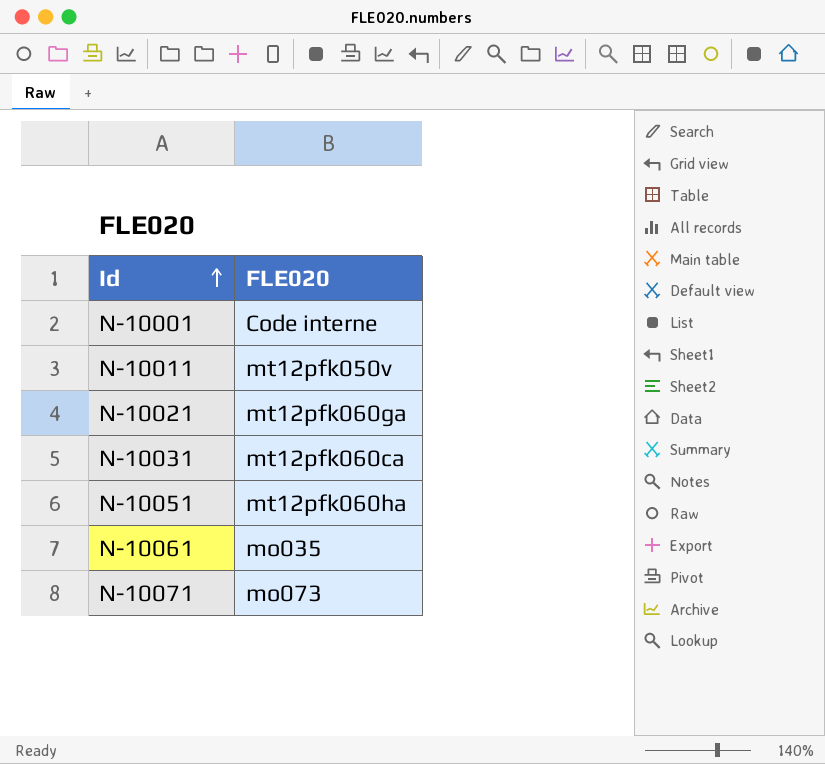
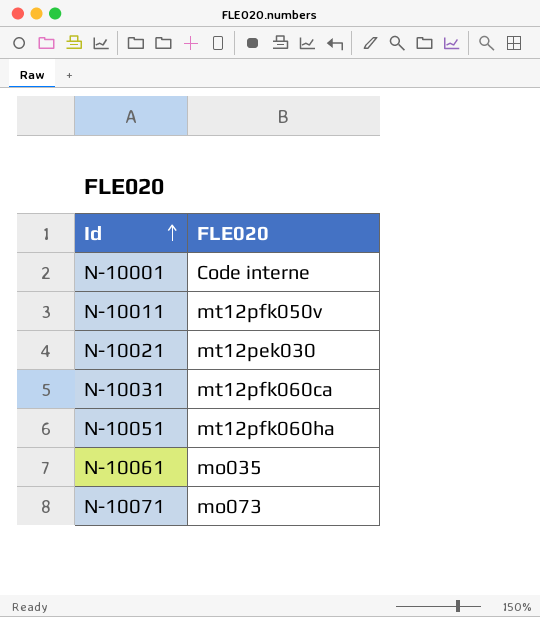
N-10021 | FLE020: mt12pfk060ga -> mt12pek030

